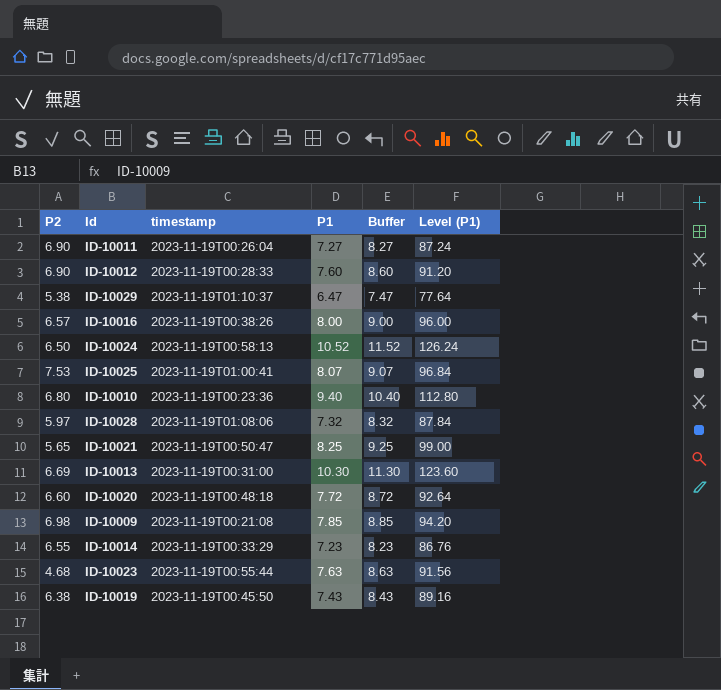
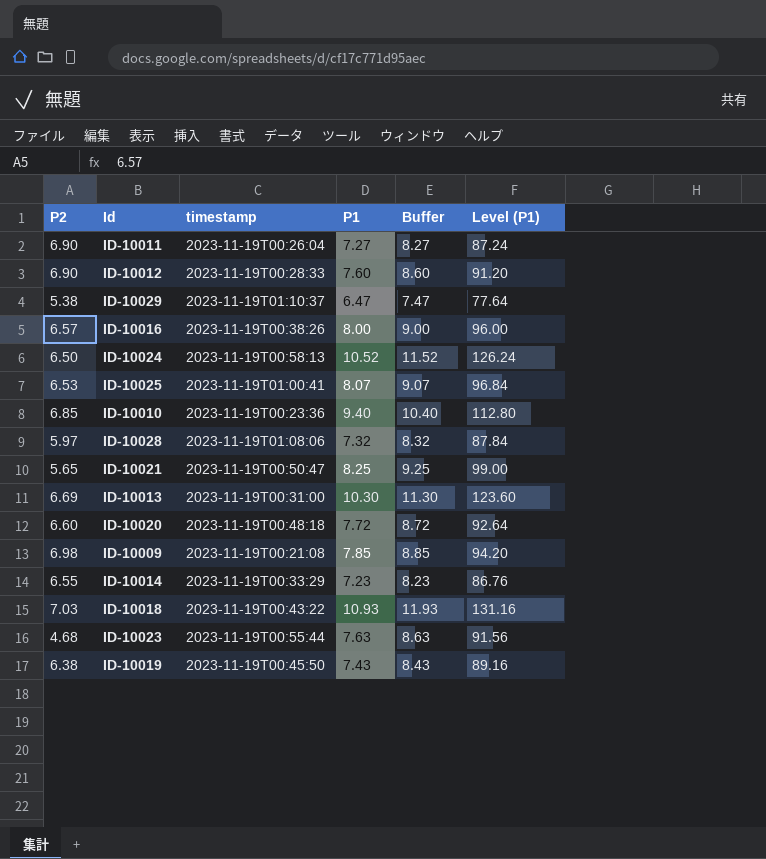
ID-10025 | P2: 7.53 -> 6.53
ID-10010 | P2: 6.80 -> 6.85
row ID-10018: none -> 7.03 | 2023-11-19T00:43:22 | 10.93 | 11.93 | 131.16

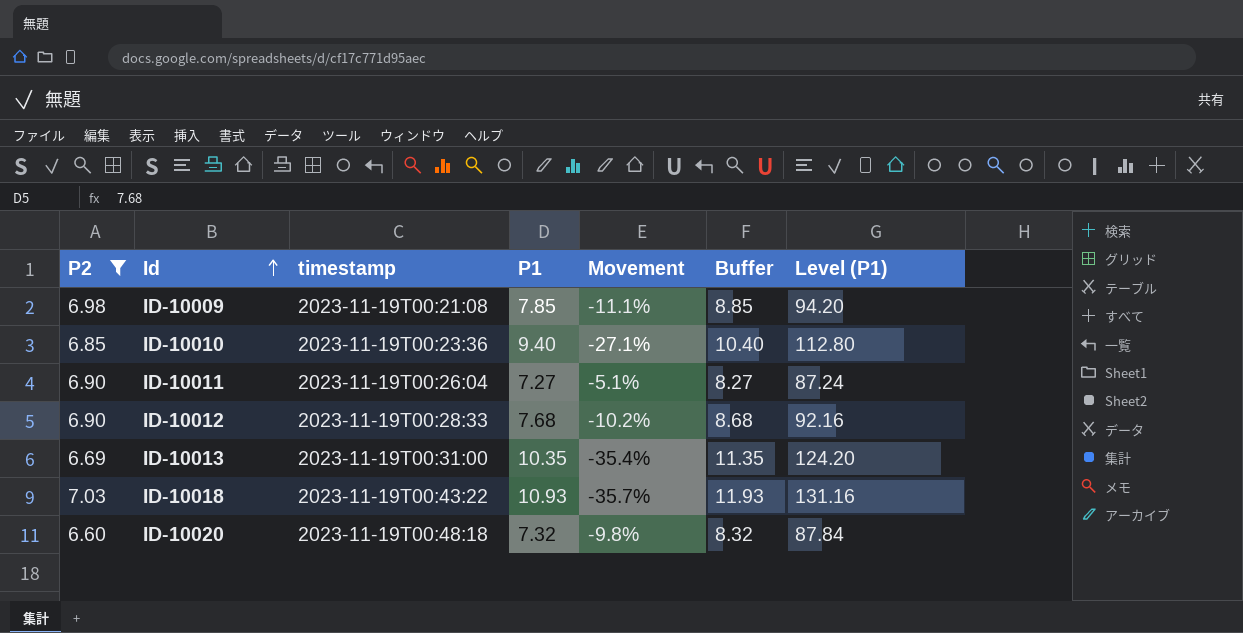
filter: none -> P2 >= 6.60
row order: none -> Id ascending
column Movement | formula: none -> ([P2] - [P1]) / [P1]
ID-10012 | P1: 7.60 -> 7.68
ID-10012 | Buffer: 8.60 -> 8.68
ID-10012 | Level (P1): 91.20 -> 92.16
ID-10013 | P1: 10.30 -> 10.35
ID-10013 | Buffer: 11.30 -> 11.35
ID-10013 | Level (P1): 123.60 -> 124.20
ID-10020 | P1: 7.72 -> 7.32
ID-10020 | Buffer: 8.72 -> 8.32
ID-10020 | Level (P1): 92.64 -> 87.84

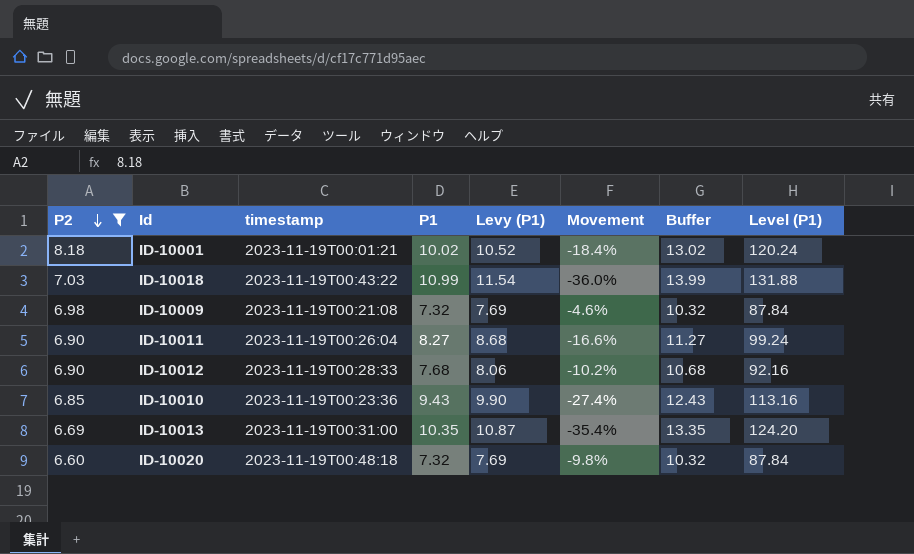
row order: Id ascending -> P2 descending
column Levy (P1) | formula: none -> [P1] * 1.05
column Buffer | formula: [P1] + 1 -> [P1] + 3
row ID-10001: none -> 8.18 | 2023-11-19T00:01:21 | 10.02 | 10.52 | -18.4% | 13.02 | 120.24
ID-10018 | P1: 10.93 -> 10.99
ID-10018 | Movement: -35.7% -> -36.0%
ID-10018 | Level (P1): 131.16 -> 131.88
ID-10009 | P1: 7.85 -> 7.32
ID-10009 | Movement: -11.1% -> -4.6%
ID-10009 | Level (P1): 94.20 -> 87.84
ID-10011 | P1: 7.27 -> 8.27
ID-10011 | Movement: -5.1% -> -16.6%
ID-10011 | Level (P1): 87.24 -> 99.24
ID-10010 | P1: 9.40 -> 9.43
ID-10010 | Movement: -27.1% -> -27.4%
ID-10010 | Level (P1): 112.80 -> 113.16

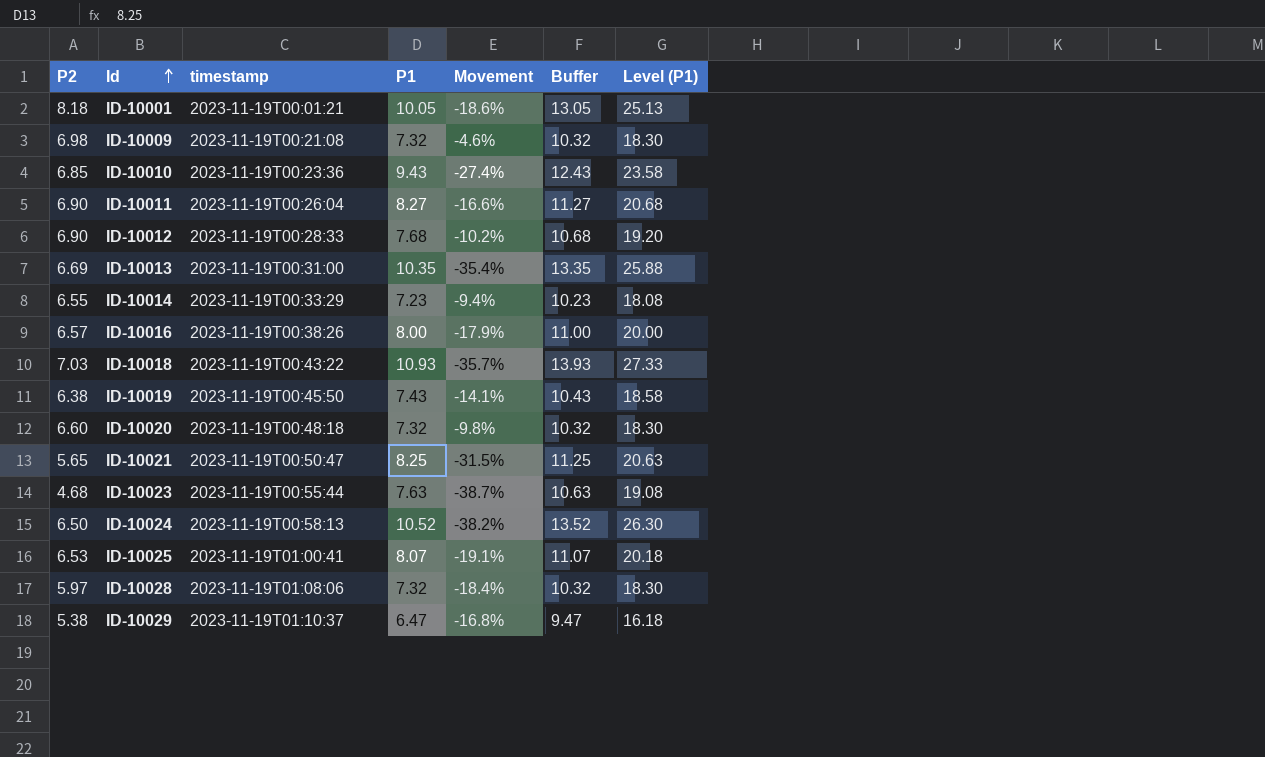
filter: P2 >= 6.60 -> none
row order: P2 descending -> Id ascending
column Levy (P1) | formula: [P1] * 1.05 -> none
column Level (P1) | formula: [P1] * 12 -> [P1] * 2.5
ID-10001 | P1: 10.02 -> 10.05
ID-10001 | Movement: -18.4% -> -18.6%
ID-10001 | Buffer: 13.02 -> 13.05
ID-10018 | P1: 10.99 -> 10.93
ID-10018 | Movement: -36.0% -> -35.7%
ID-10018 | Buffer: 13.99 -> 13.93

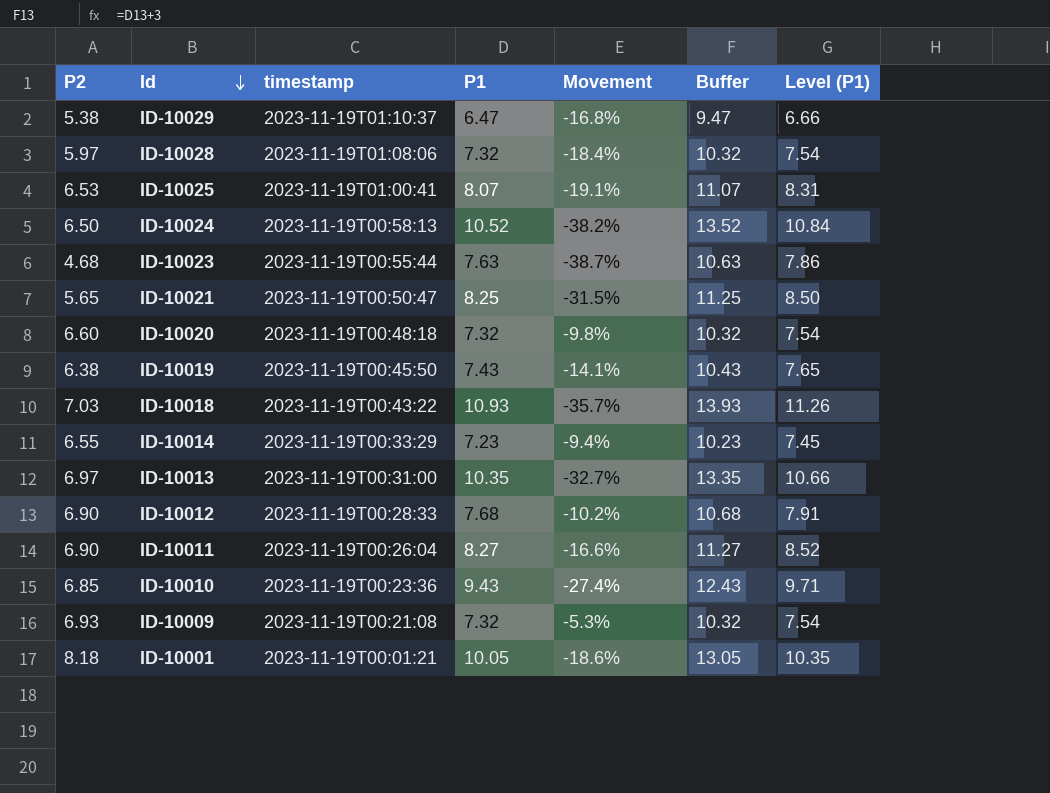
row order: Id ascending -> Id descending
column Level (P1) | formula: [P1] * 2.5 -> [P1] * 1.03
row ID-10016: 6.57 | 2023-11-19T00:38:26 | 8.00 | -17.9% | 11.00 | 20.00 -> none
ID-10013 | P2: 6.69 -> 6.97
ID-10013 | Movement: -35.4% -> -32.7%
ID-10009 | P2: 6.98 -> 6.93
ID-10009 | Movement: -4.6% -> -5.3%

